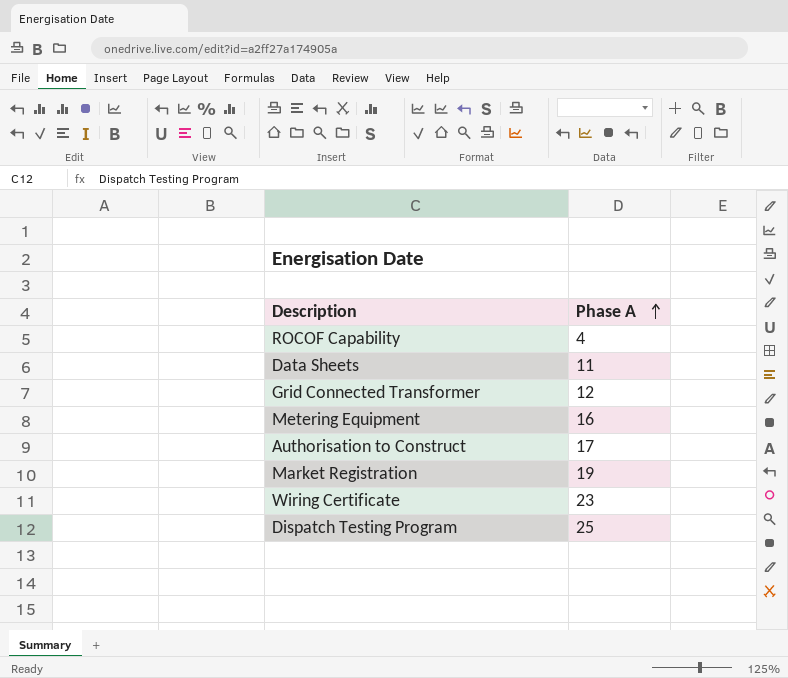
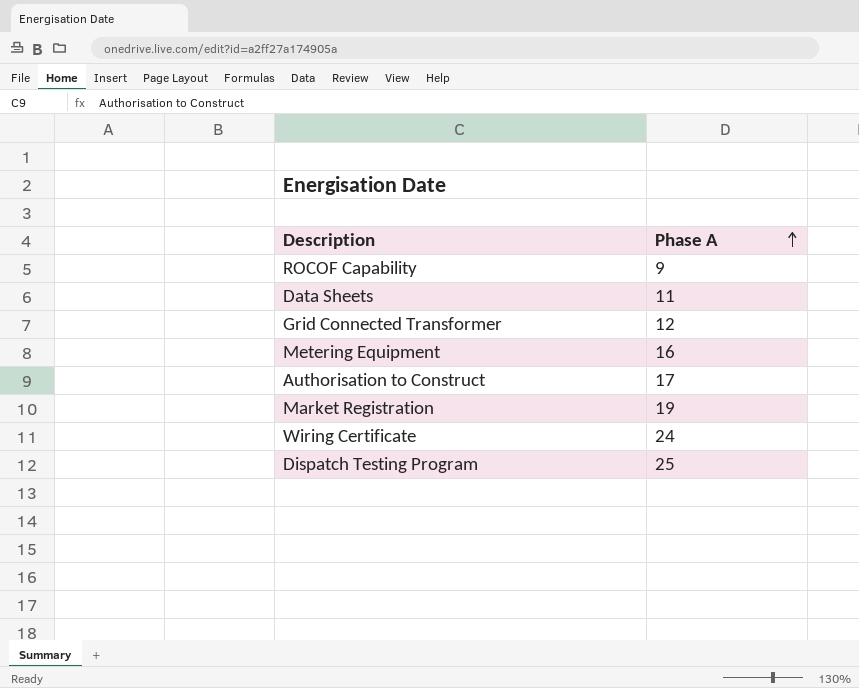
ROCOF Capability | Phase A: 4 -> 9
Wiring Certificate | Phase A: 23 -> 24

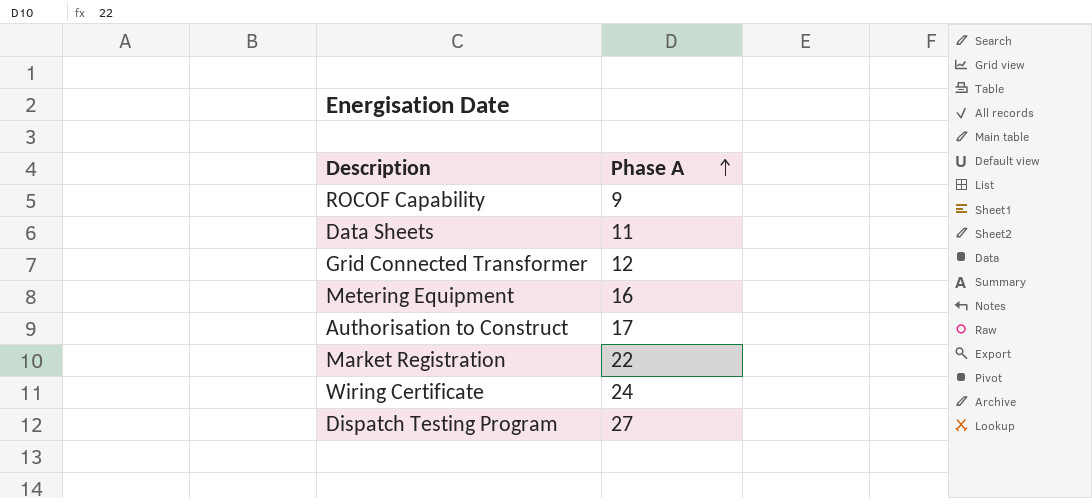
Market Registration | Phase A: 19 -> 22
Dispatch Testing Program | Phase A: 25 -> 27

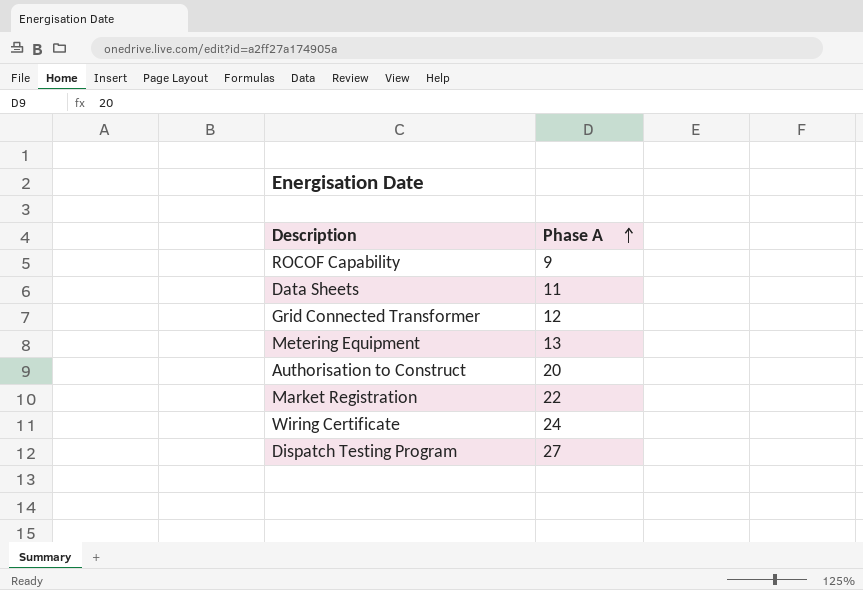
Metering Equipment | Phase A: 16 -> 13
Authorisation to Construct | Phase A: 17 -> 20

